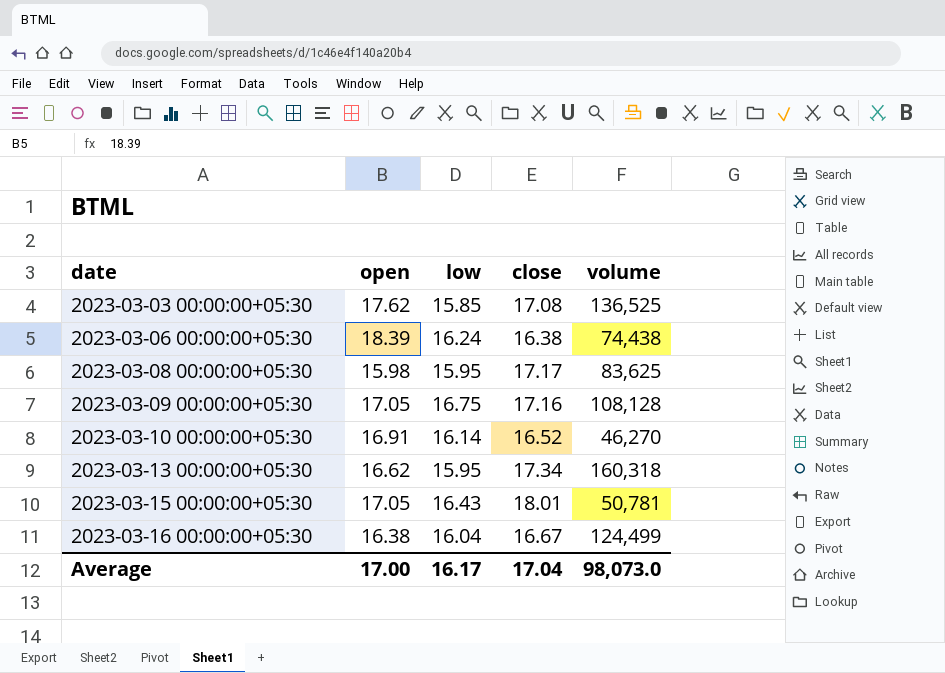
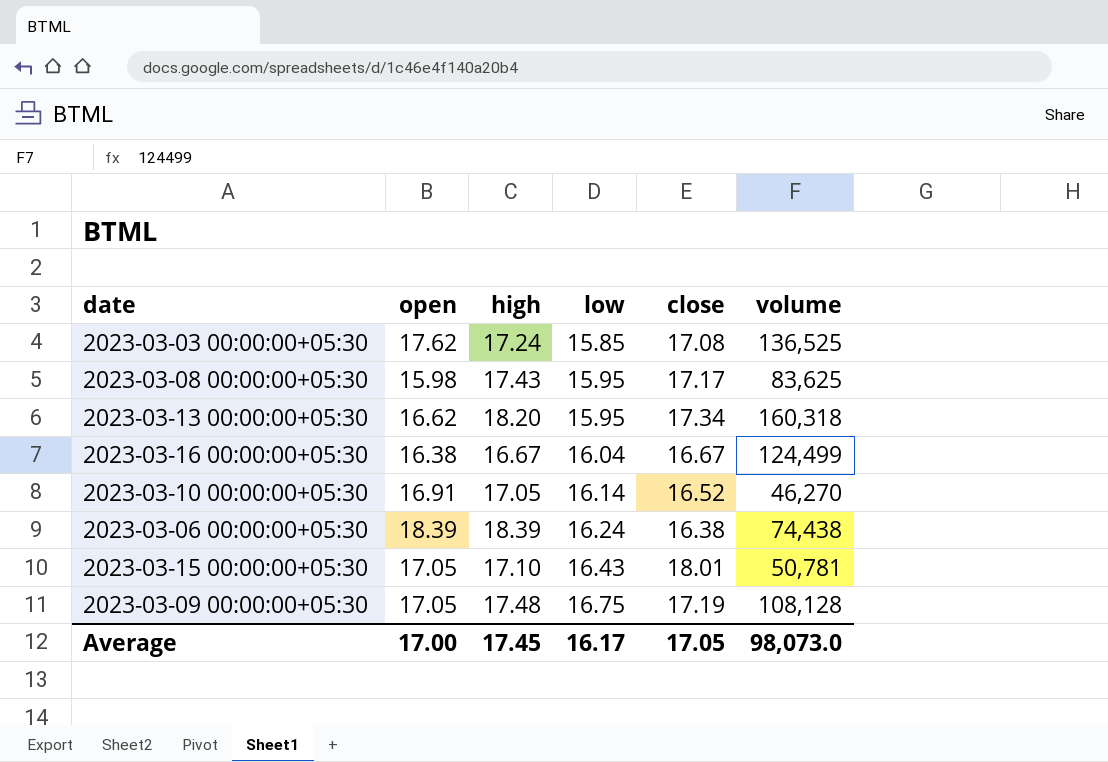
row order: date ascending -> low ascending
column high | position: none -> 3
2023-03-09 00:00:00+05:30 | close: 17.16 -> 17.19
Average | close: 17.04 -> 17.05

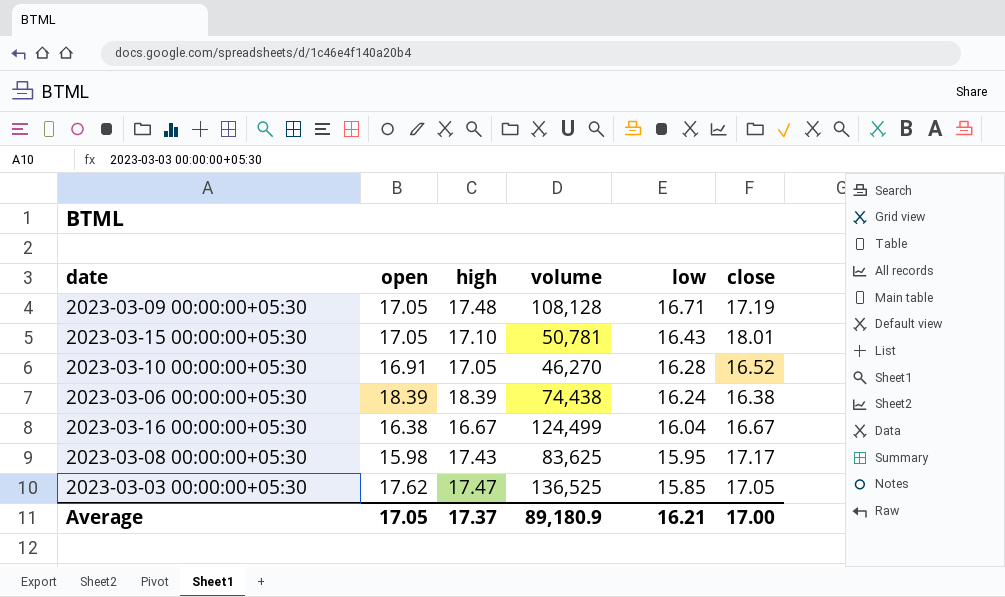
row order: low ascending -> low descending
column volume | position: 6 -> 4
row 2023-03-13 00:00:00+05:30: 16.62 | 18.20 | 15.95 | 17.34 | 160,318 -> none
2023-03-09 00:00:00+05:30 | low: 16.75 -> 16.71
2023-03-10 00:00:00+05:30 | low: 16.14 -> 16.28
2023-03-03 00:00:00+05:30 | high: 17.24 -> 17.47
2023-03-03 00:00:00+05:30 | close: 17.08 -> 17.05
Average | open: 17.00 -> 17.05
Average | high: 17.45 -> 17.37
Average | volume: 98,073.0 -> 89,180.9
Average | low: 16.17 -> 16.21
Average | close: 17.05 -> 17.00

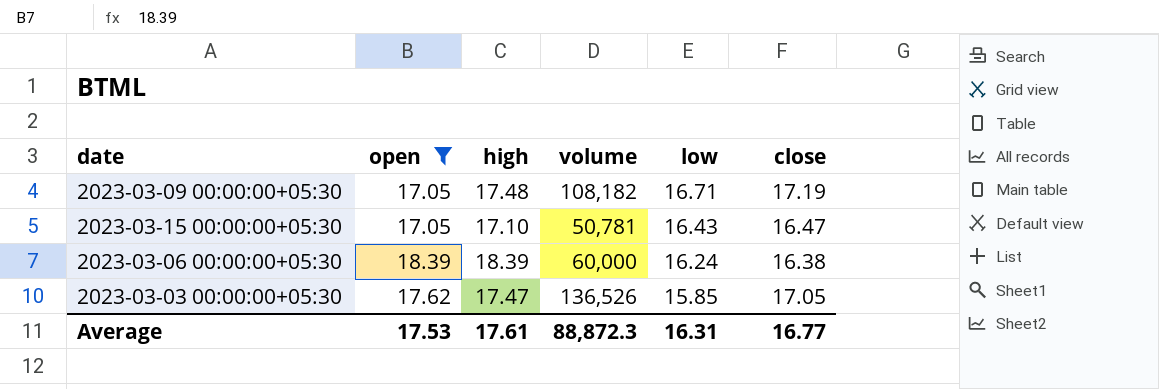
filter: none -> open >= 17.05
2023-03-09 00:00:00+05:30 | volume: 108,128 -> 108,182
2023-03-15 00:00:00+05:30 | close: 18.01 -> 16.47
2023-03-06 00:00:00+05:30 | volume: 74,438 -> 60,000
2023-03-03 00:00:00+05:30 | volume: 136,525 -> 136,526
Average | open: 17.05 -> 17.53
Average | high: 17.37 -> 17.61
Average | volume: 89,180.9 -> 88,872.3
Average | low: 16.21 -> 16.31
Average | close: 17.00 -> 16.77

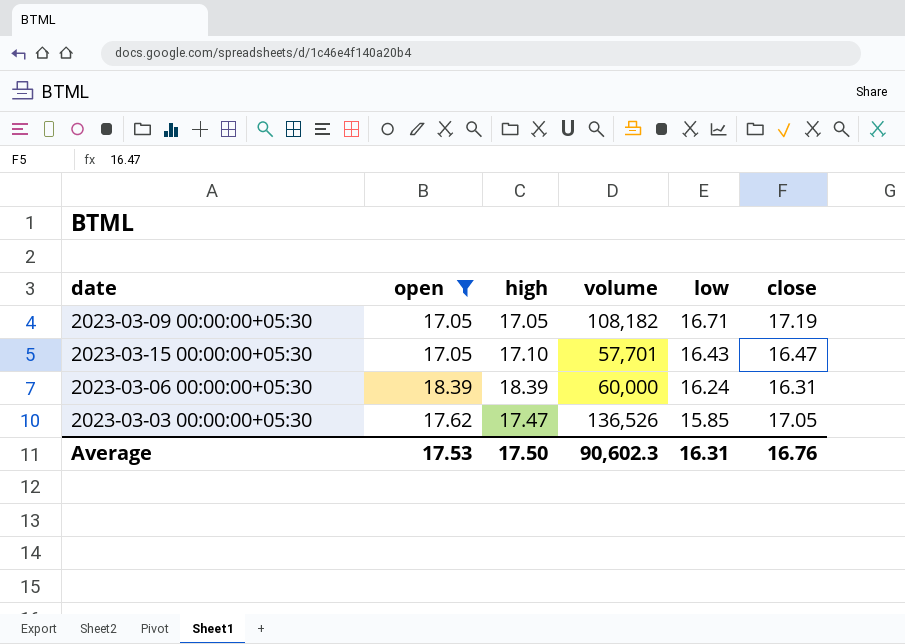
2023-03-09 00:00:00+05:30 | high: 17.48 -> 17.05
2023-03-15 00:00:00+05:30 | volume: 50,781 -> 57,701
2023-03-06 00:00:00+05:30 | close: 16.38 -> 16.31
Average | high: 17.61 -> 17.50
Average | volume: 88,872.3 -> 90,602.3
Average | close: 16.77 -> 16.76

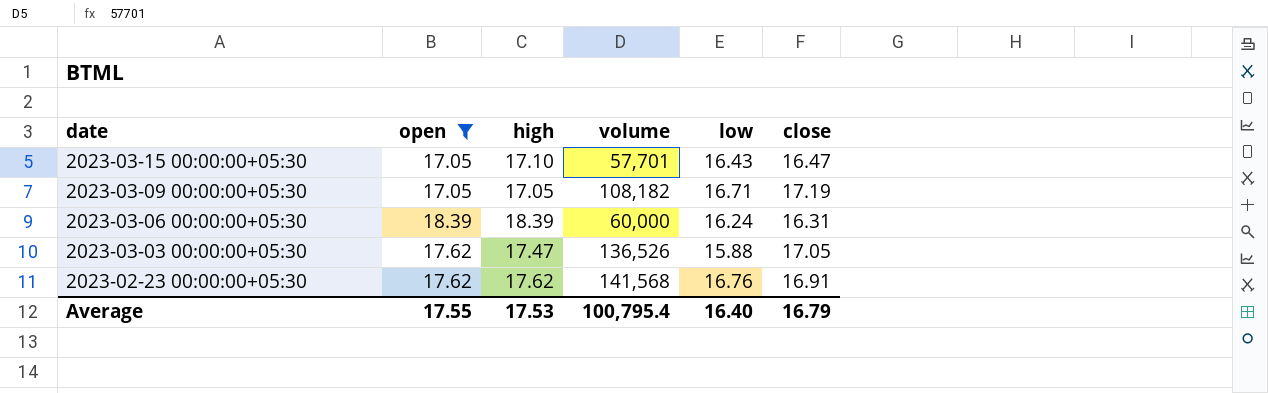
row order: low descending -> date descending
2023-03-03 00:00:00+05:30 | low: 15.85 -> 15.88
row 2023-02-23 00:00:00+05:30: none -> 17.62 | 17.62 | 141,568 | 16.76 | 16.91
Average | open: 17.53 -> 17.55
Average | high: 17.50 -> 17.53
Average | volume: 90,602.3 -> 100,795.4
Average | low: 16.31 -> 16.40
Average | close: 16.76 -> 16.79

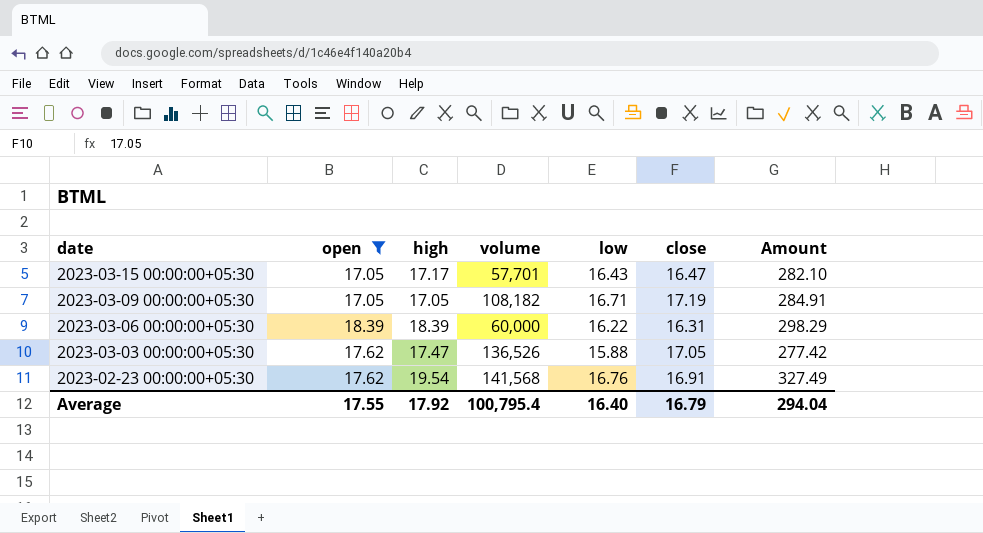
column Amount | formula: none -> [high] * [low]
2023-03-15 00:00:00+05:30 | high: 17.10 -> 17.17
2023-03-06 00:00:00+05:30 | low: 16.24 -> 16.22
2023-02-23 00:00:00+05:30 | high: 17.62 -> 19.54
Average | high: 17.53 -> 17.92

